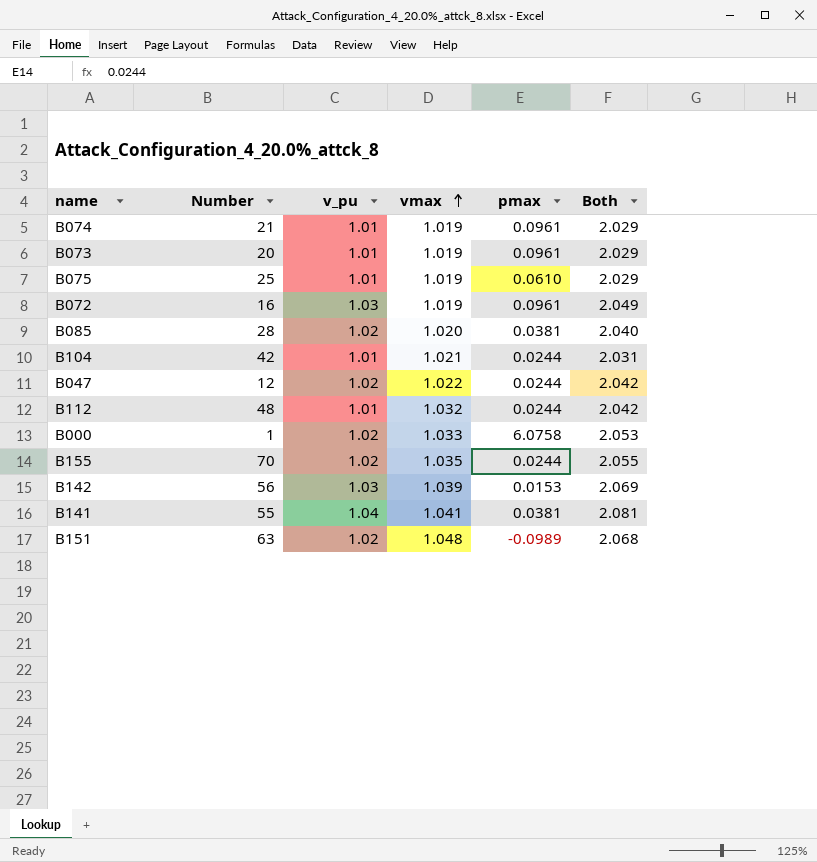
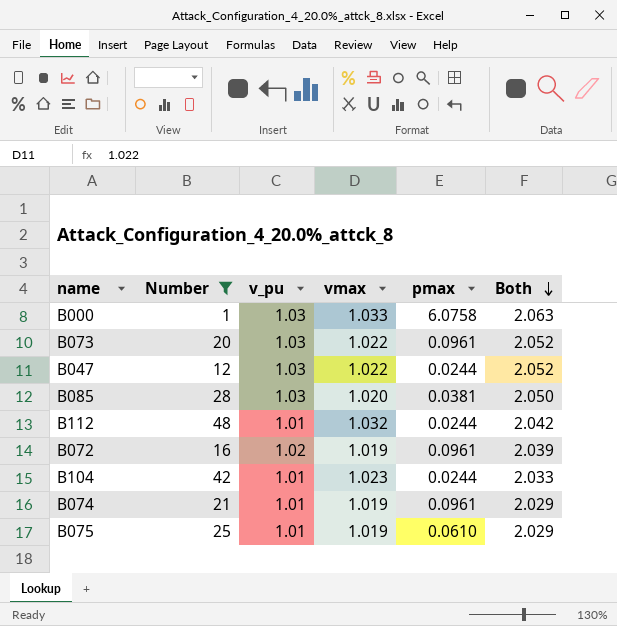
filter: none -> Number <= 48
row order: vmax ascending -> Both descending
B000 | v_pu: 1.02 -> 1.03
B000 | Both: 2.053 -> 2.063
B073 | v_pu: 1.01 -> 1.03
B073 | vmax: 1.019 -> 1.022
B073 | Both: 2.029 -> 2.052
B047 | v_pu: 1.02 -> 1.03
B047 | Both: 2.042 -> 2.052
B085 | v_pu: 1.02 -> 1.03
B085 | Both: 2.040 -> 2.050
B072 | v_pu: 1.03 -> 1.02
B072 | Both: 2.049 -> 2.039
B104 | vmax: 1.021 -> 1.023
B104 | Both: 2.031 -> 2.033

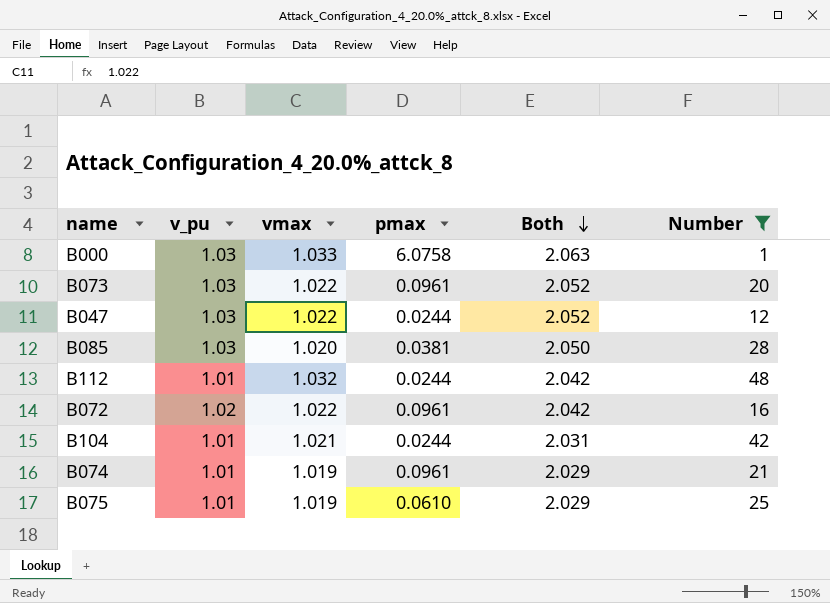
column Number | position: 2 -> 6
B072 | vmax: 1.019 -> 1.022
B072 | Both: 2.039 -> 2.042
B104 | vmax: 1.023 -> 1.021
B104 | Both: 2.033 -> 2.031

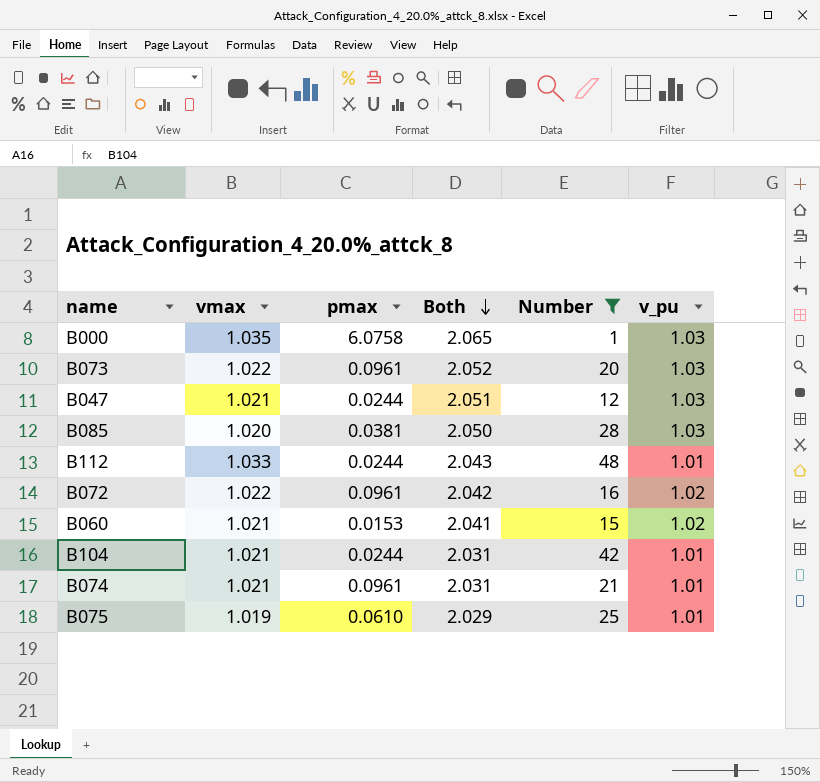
column v_pu | position: 2 -> 6
B000 | vmax: 1.033 -> 1.035
B000 | Both: 2.063 -> 2.065
B047 | vmax: 1.022 -> 1.021
B047 | Both: 2.052 -> 2.051
B112 | vmax: 1.032 -> 1.033
B112 | Both: 2.042 -> 2.043
row B060: none -> 1.021 | 0.0153 | 2.041 | 15 | 1.02
B074 | vmax: 1.019 -> 1.021
B074 | Both: 2.029 -> 2.031

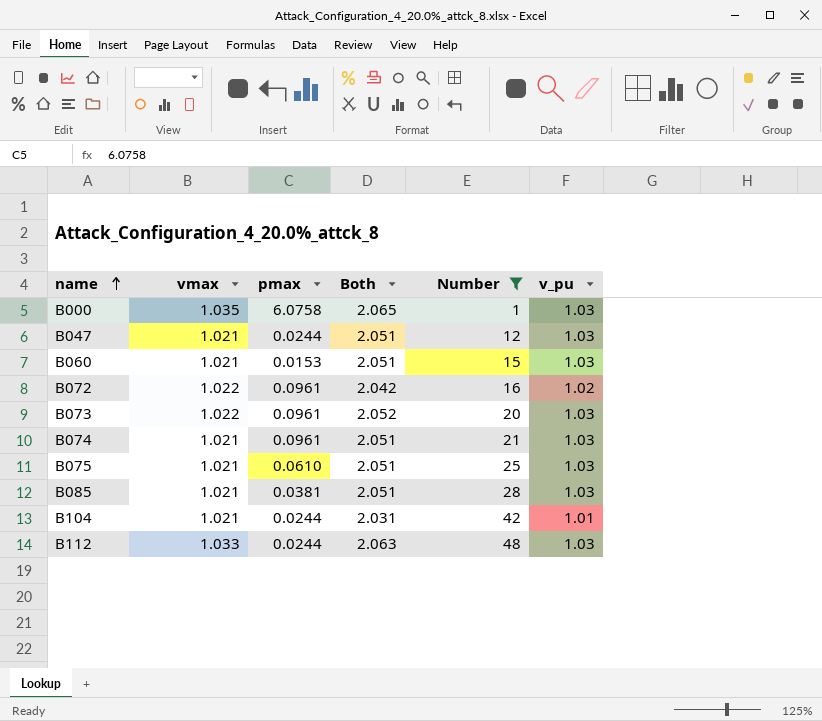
row order: Both descending -> name ascending
B060 | Both: 2.041 -> 2.051
B060 | v_pu: 1.02 -> 1.03
B074 | Both: 2.031 -> 2.051
B074 | v_pu: 1.01 -> 1.03
B075 | vmax: 1.019 -> 1.021
B075 | Both: 2.029 -> 2.051
B075 | v_pu: 1.01 -> 1.03
B085 | vmax: 1.020 -> 1.021
B085 | Both: 2.050 -> 2.051
B112 | Both: 2.043 -> 2.063
B112 | v_pu: 1.01 -> 1.03

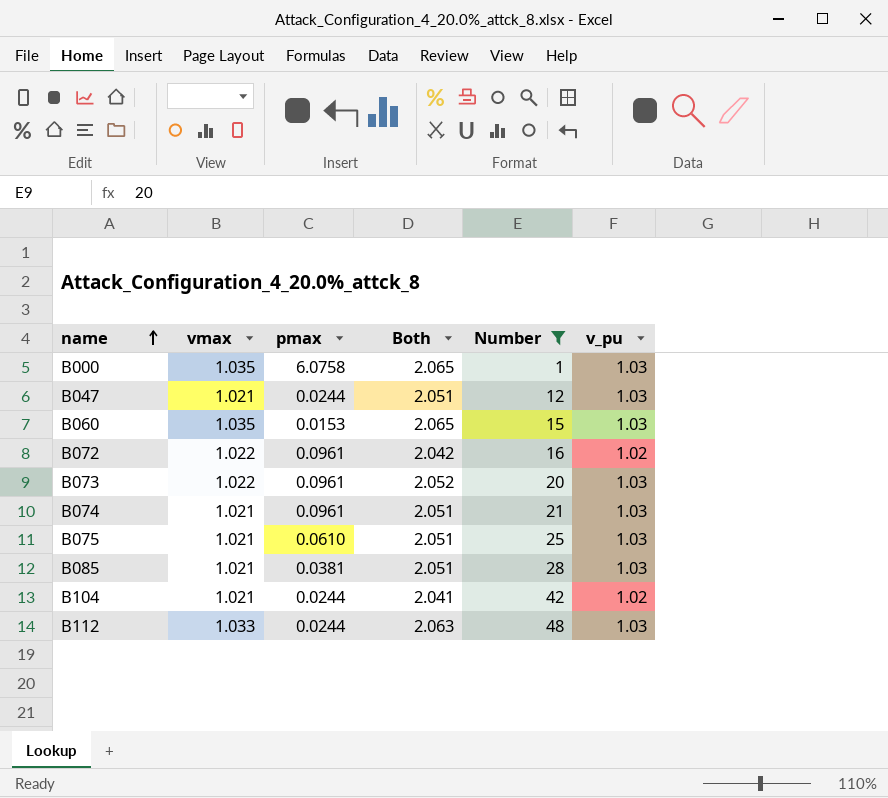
B060 | vmax: 1.021 -> 1.035
B060 | Both: 2.051 -> 2.065
B104 | Both: 2.031 -> 2.041
B104 | v_pu: 1.01 -> 1.02

